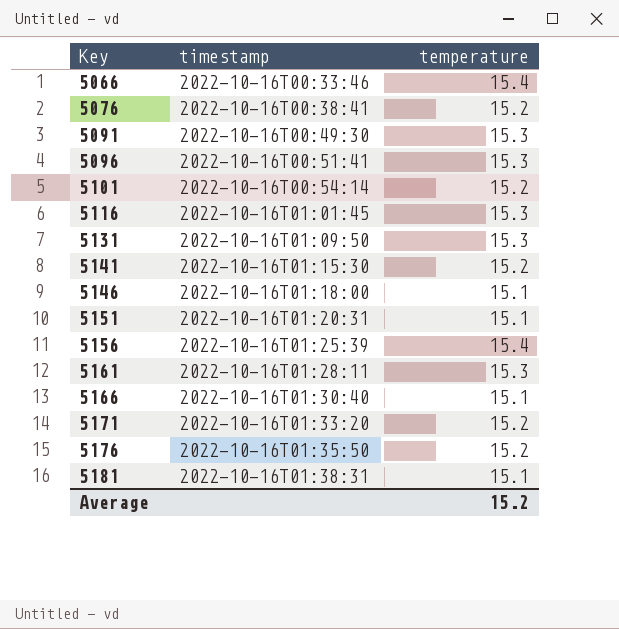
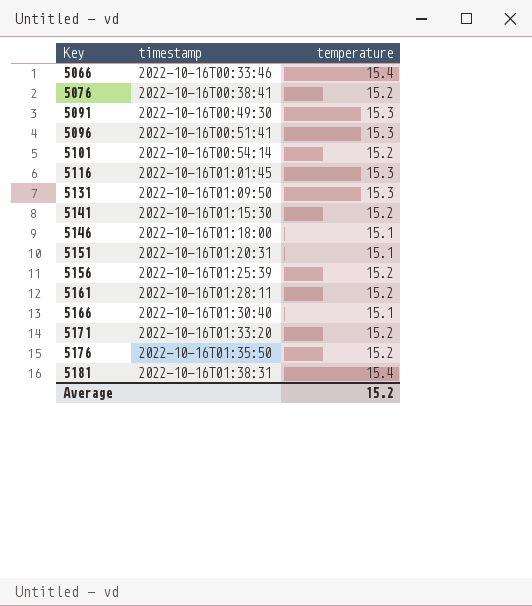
5156 | temperature: 15.4 -> 15.2
5161 | temperature: 15.3 -> 15.2
5181 | temperature: 15.1 -> 15.4

